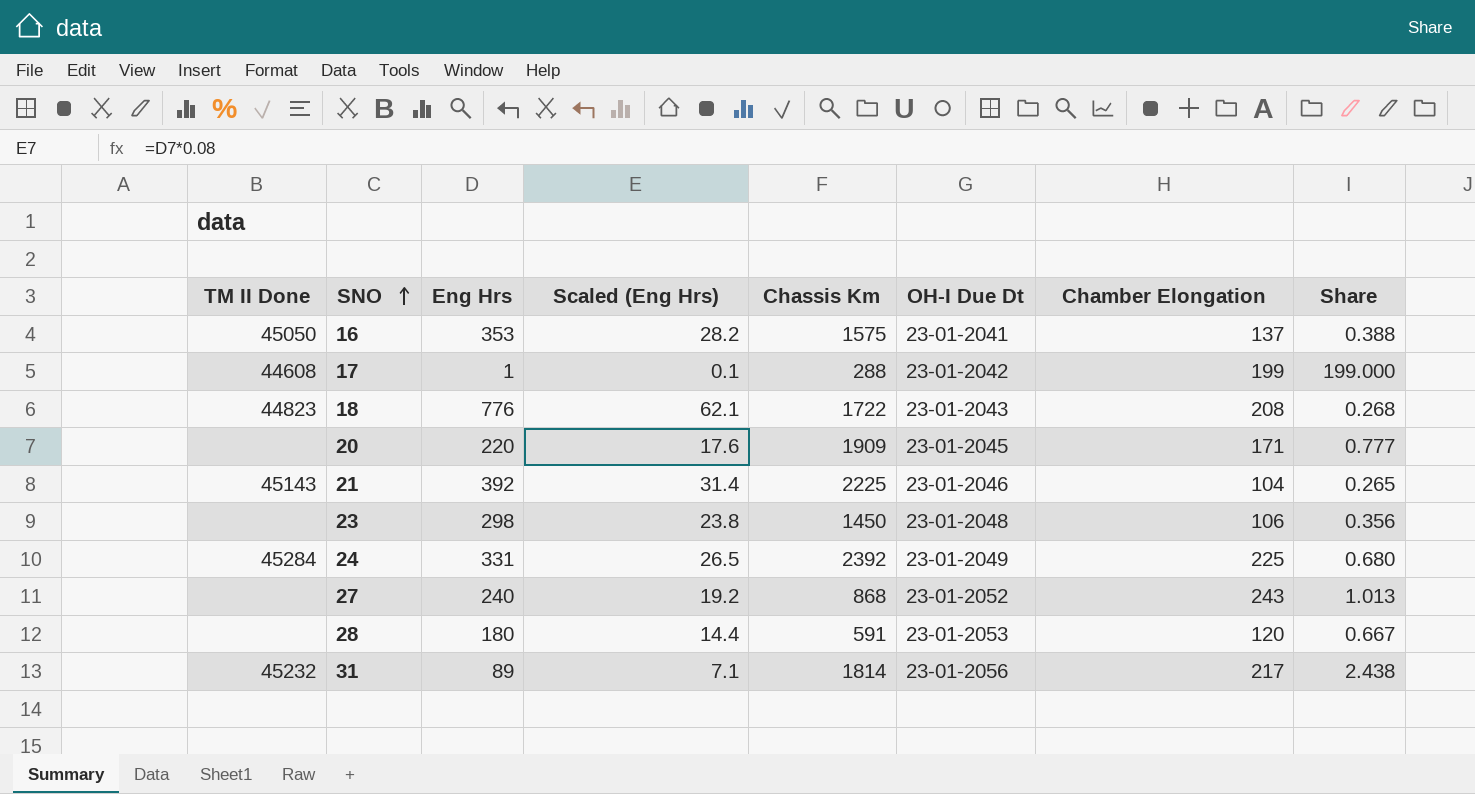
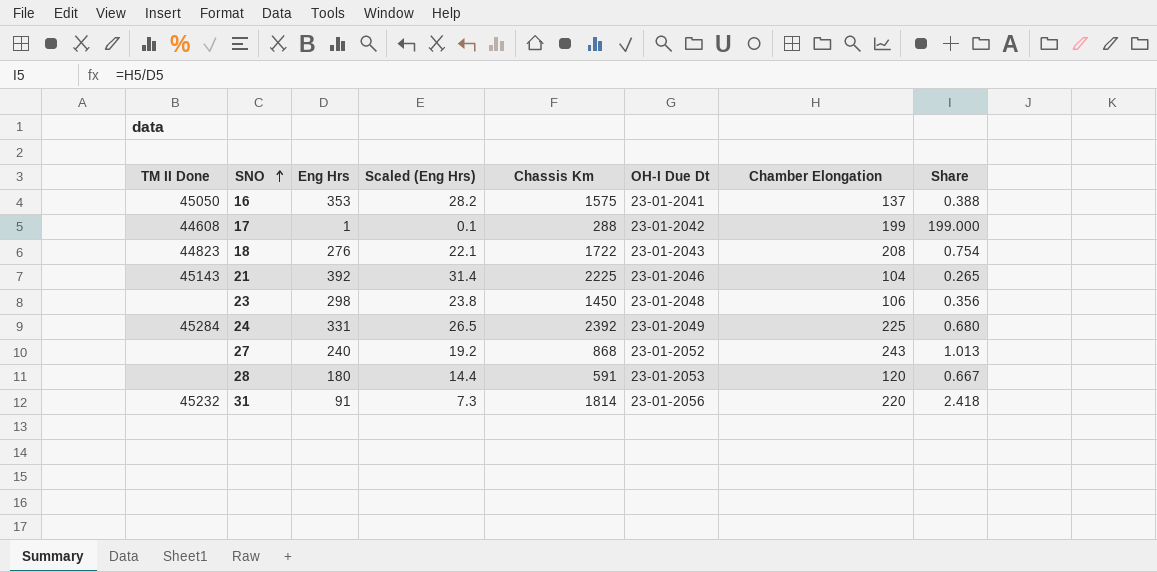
row 20: none | 220 | 17.6 | 1909 | 23-01-2045 | 171 | 0.777 -> none
18 | Eng Hrs: 776 -> 276
18 | Scaled (Eng Hrs): 62.1 -> 22.1
18 | Share: 0.268 -> 0.754
31 | Eng Hrs: 89 -> 91
31 | Scaled (Eng Hrs): 7.1 -> 7.3
31 | Chamber Elongation: 217 -> 220
31 | Share: 2.438 -> 2.418

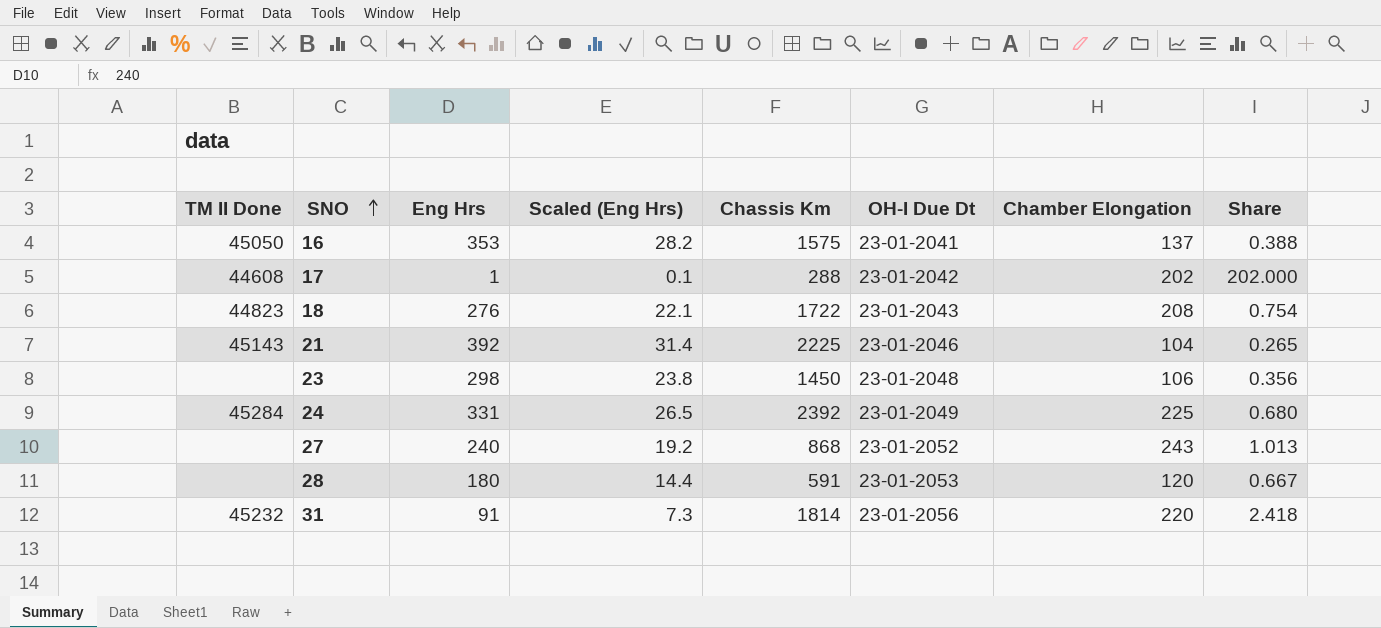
17 | Chamber Elongation: 199 -> 202
17 | Share: 199.000 -> 202.000

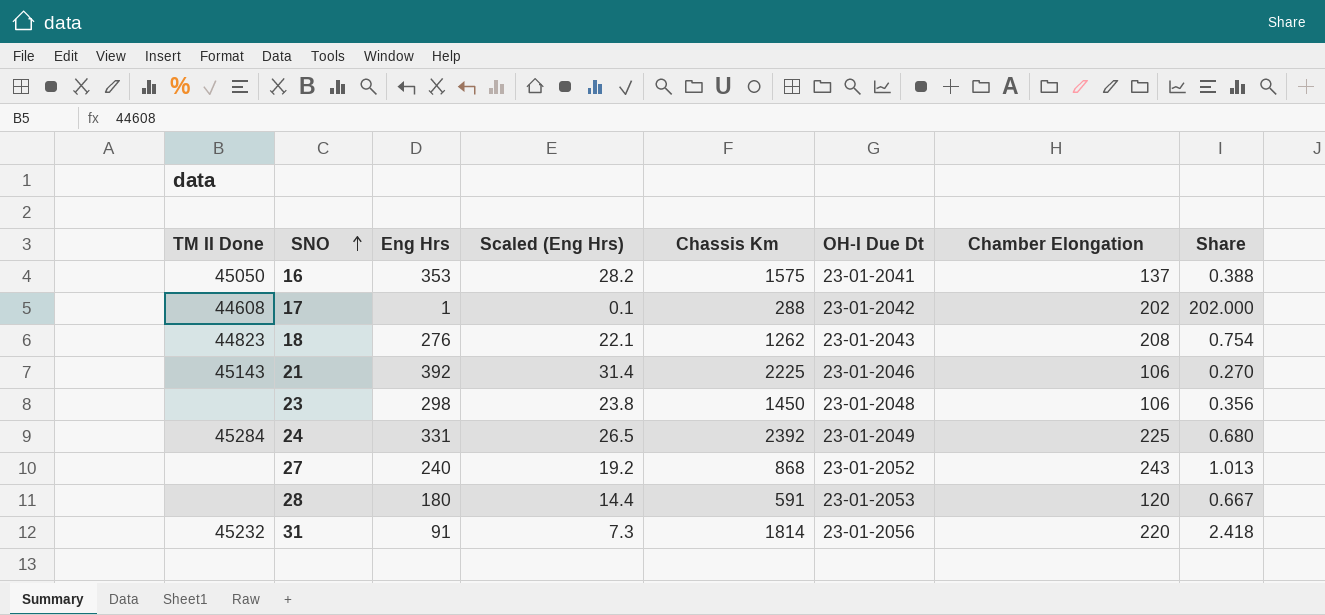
18 | Chassis Km: 1722 -> 1262
21 | Chamber Elongation: 104 -> 106
21 | Share: 0.265 -> 0.270

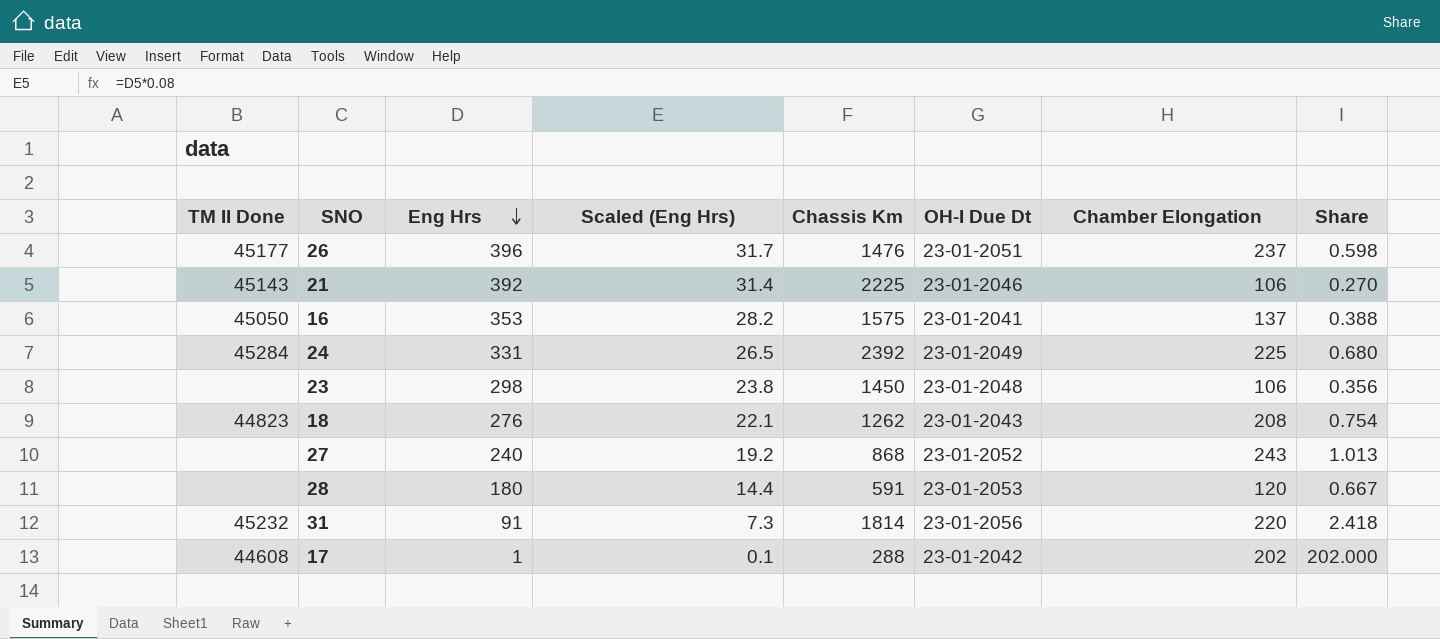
row order: SNO ascending -> Eng Hrs descending
row 26: none -> 45177 | 396 | 31.7 | 1476 | 23-01-2051 | 237 | 0.598

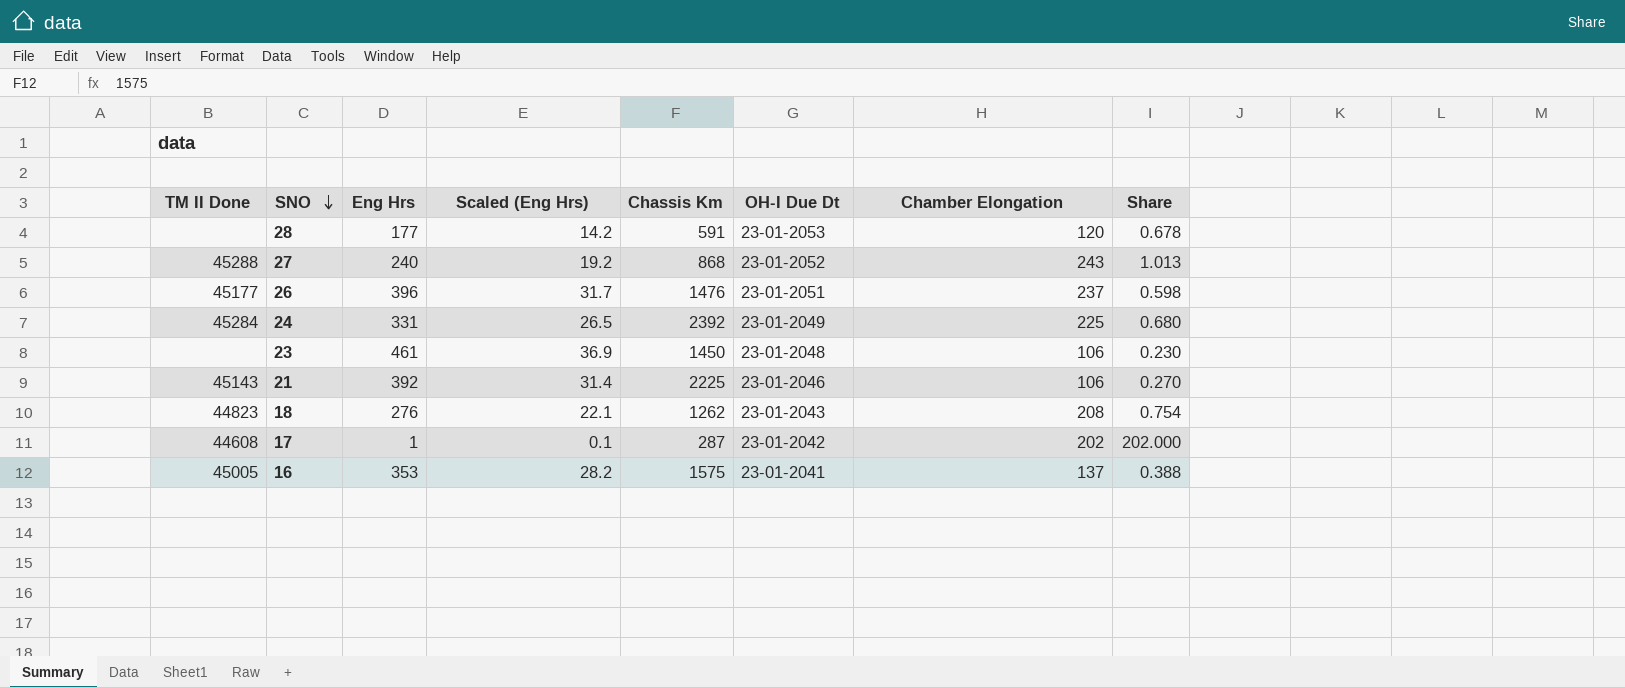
row order: Eng Hrs descending -> SNO descending
row 31: 45232 | 91 | 7.3 | 1814 | 23-01-2056 | 220 | 2.418 -> none
28 | Eng Hrs: 180 -> 177
28 | Scaled (Eng Hrs): 14.4 -> 14.2
28 | Share: 0.667 -> 0.678
27 | TM II Done: none -> 45288
23 | Eng Hrs: 298 -> 461
23 | Scaled (Eng Hrs): 23.8 -> 36.9
23 | Share: 0.356 -> 0.230
17 | Chassis Km: 288 -> 287
16 | TM II Done: 45050 -> 45005

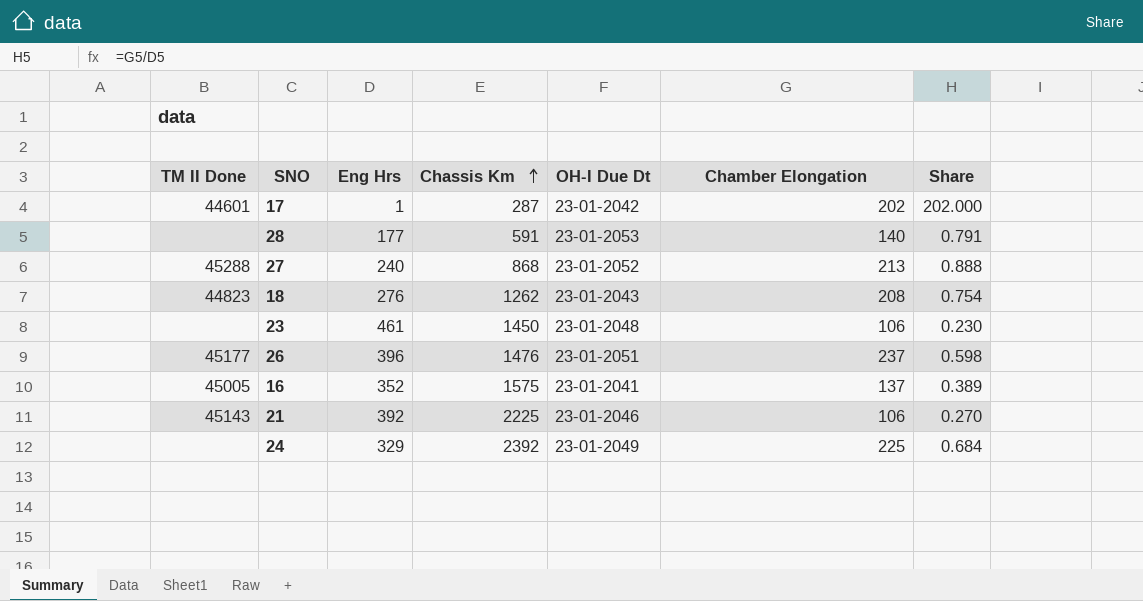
row order: SNO descending -> Chassis Km ascending
column Scaled (Eng Hrs) | formula: [Eng Hrs] * 0.08 -> none
17 | TM II Done: 44608 -> 44601
28 | Chamber Elongation: 120 -> 140
28 | Share: 0.678 -> 0.791
27 | Chamber Elongation: 243 -> 213
27 | Share: 1.013 -> 0.888
16 | Eng Hrs: 353 -> 352
16 | Share: 0.388 -> 0.389
24 | TM II Done: 45284 -> none
24 | Eng Hrs: 331 -> 329
24 | Share: 0.680 -> 0.684

